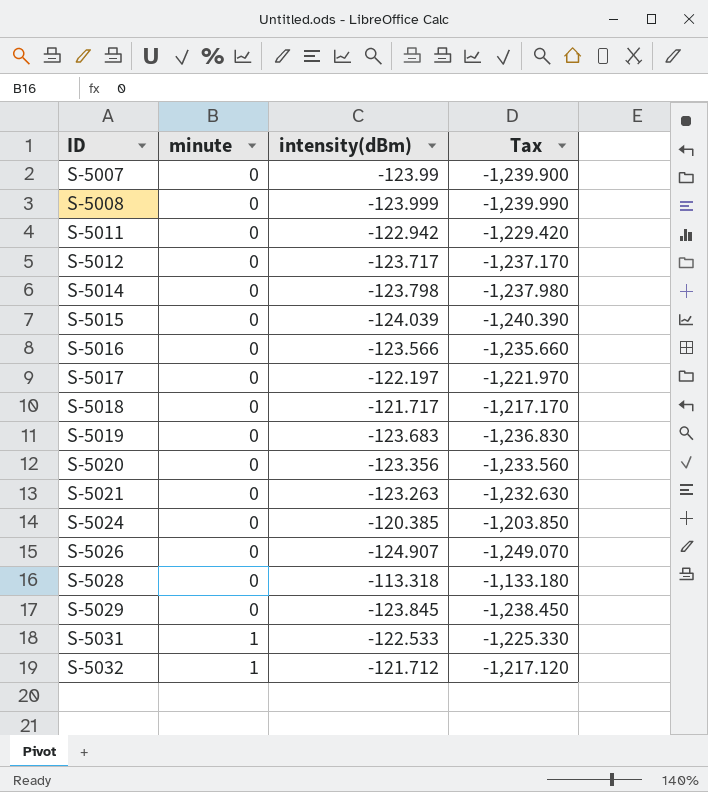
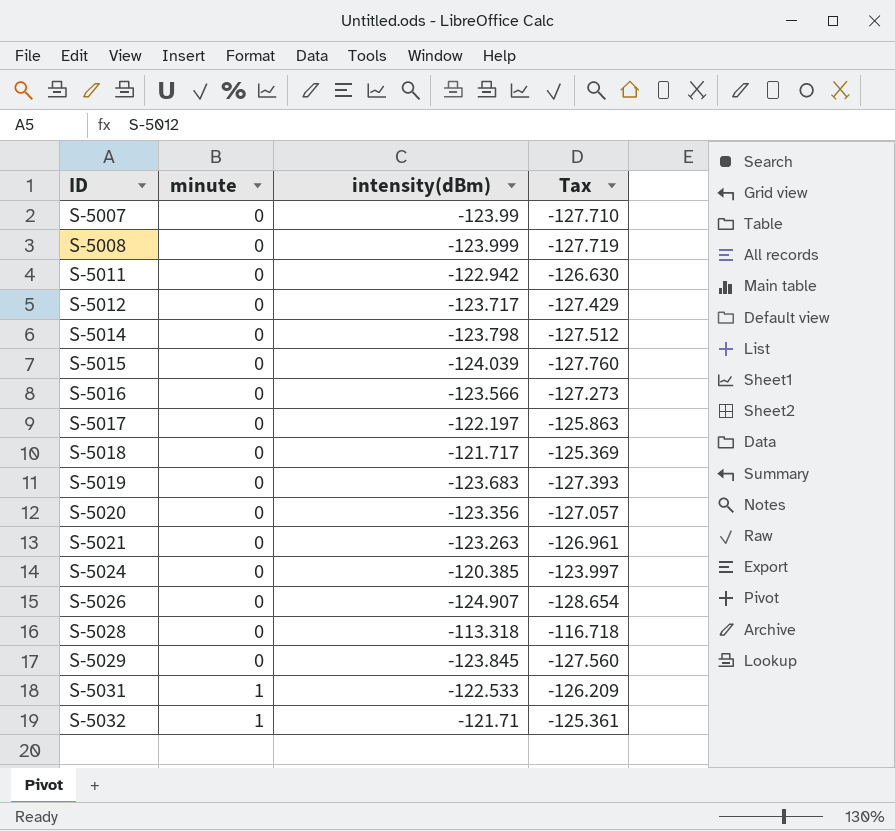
column Tax | formula: [intensity(dBm)] * 10 -> [intensity(dBm)] * 1.03
S-5032 | intensity(dBm): -121.712 -> -121.71

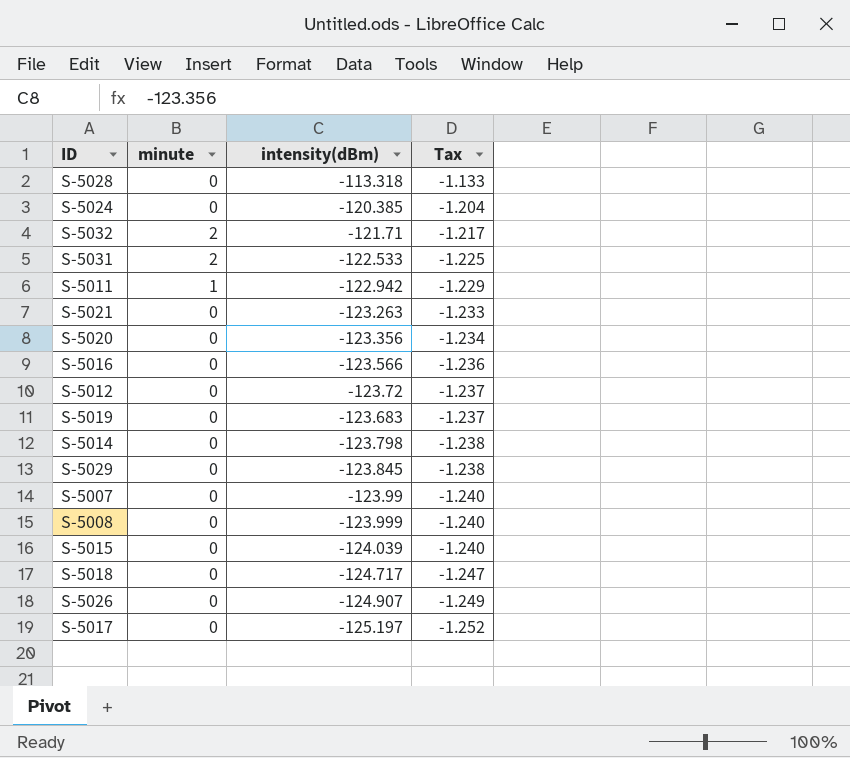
row order: ID ascending -> Tax descending
column Tax | formula: [intensity(dBm)] * 1.03 -> [intensity(dBm)] * 0.01
S-5032 | minute: 1 -> 2
S-5031 | minute: 1 -> 2
S-5011 | minute: 0 -> 1
S-5012 | intensity(dBm): -123.717 -> -123.72
S-5018 | intensity(dBm): -121.717 -> -124.717
S-5017 | intensity(dBm): -122.197 -> -125.197

